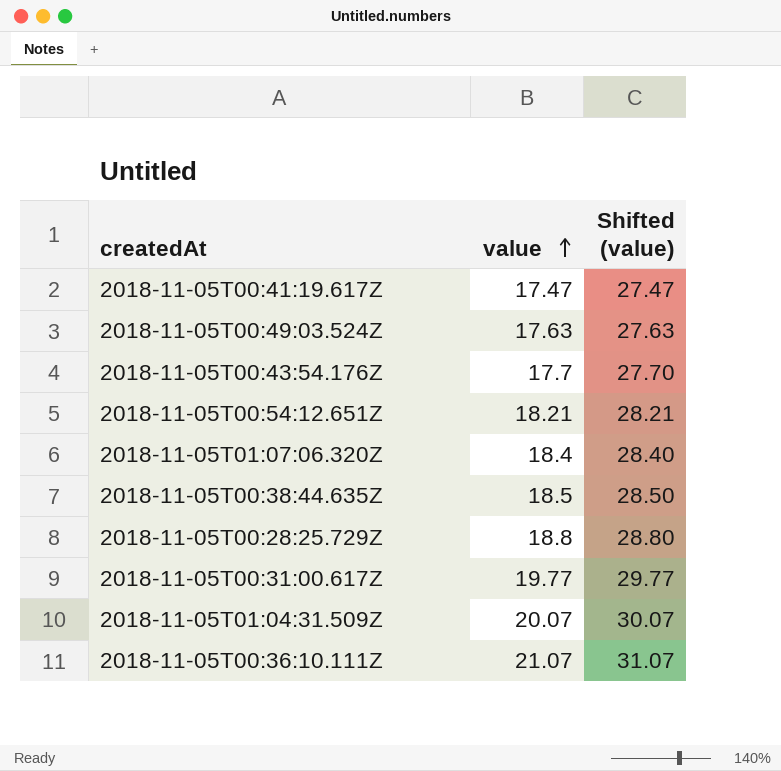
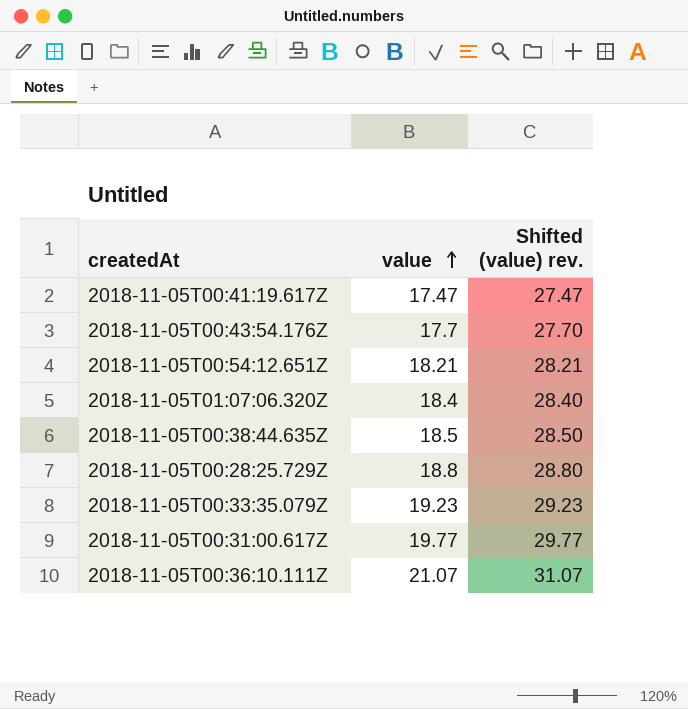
column name: Shifted (value) -> Shifted (value) rev.
row 2018-11-05T00:49:03.524Z: 17.63 | 27.63 -> none
row 2018-11-05T01:04:31.509Z: 20.07 | 30.07 -> none
row 2018-11-05T00:33:35.079Z: none -> 19.23 | 29.23

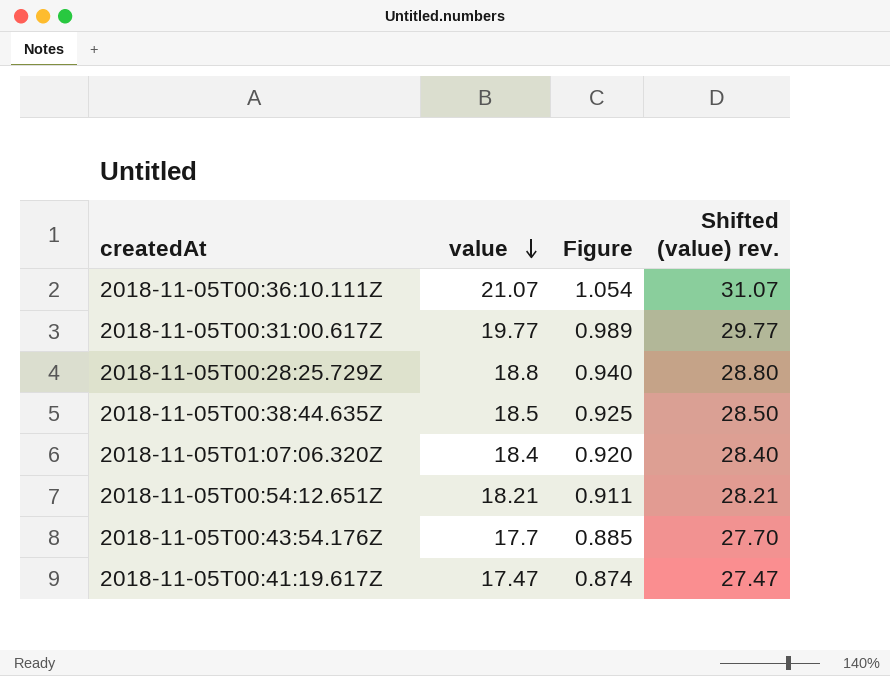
row order: value ascending -> value descending
column Figure | formula: none -> [value] * 0.05
row 2018-11-05T00:33:35.079Z: 19.23 | 29.23 -> none

